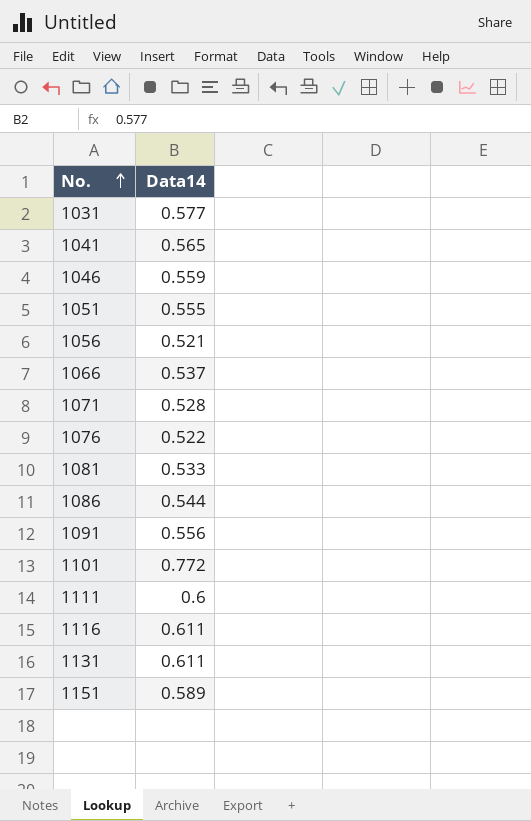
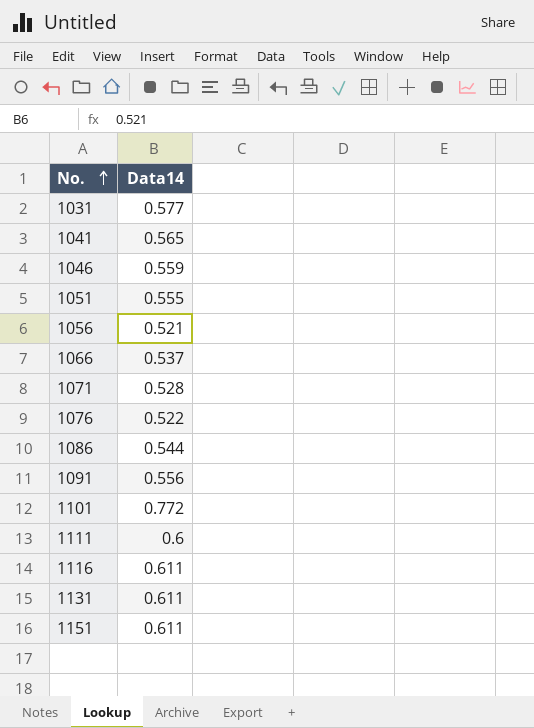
row 1081: 0.533 -> none
1151 | Data14: 0.589 -> 0.611

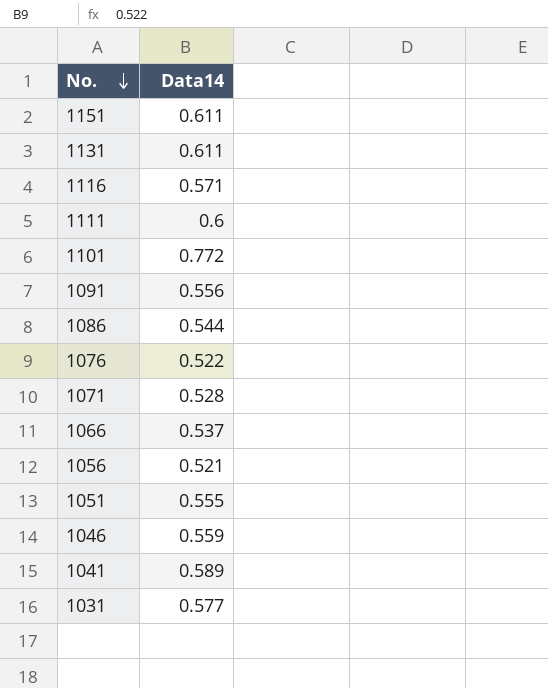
row order: No. ascending -> No. descending
1116 | Data14: 0.611 -> 0.571
1041 | Data14: 0.565 -> 0.589

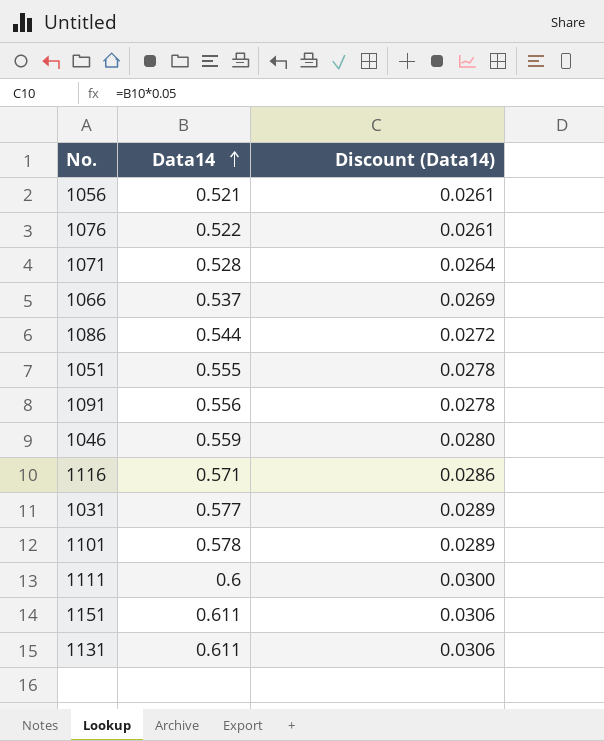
row order: No. descending -> Data14 ascending
column Discount (Data14) | formula: none -> [Data14] * 0.05
row 1041: 0.589 -> none
1101 | Data14: 0.772 -> 0.578

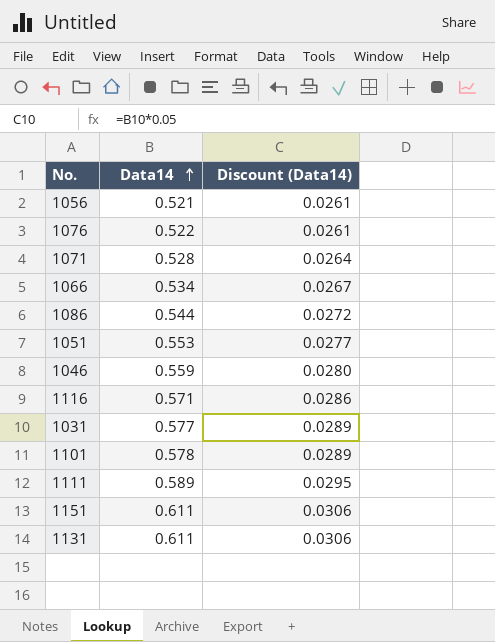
row 1091: 0.556 | 0.0278 -> none
1066 | Data14: 0.537 -> 0.534
1066 | Discount (Data14): 0.0269 -> 0.0267
1051 | Data14: 0.555 -> 0.553
1051 | Discount (Data14): 0.0278 -> 0.0277
1111 | Data14: 0.6 -> 0.589
1111 | Discount (Data14): 0.0300 -> 0.0295

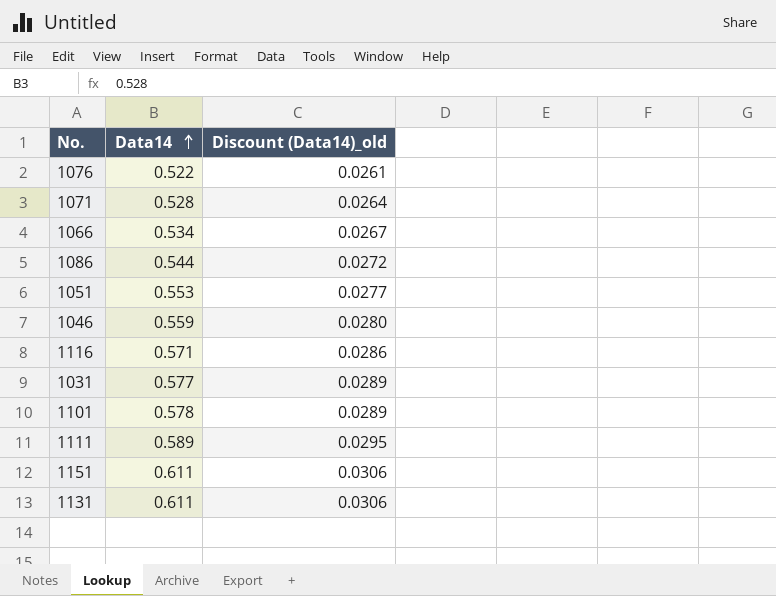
column name: Discount (Data14) -> Discount (Data14)_old
row 1056: 0.521 | 0.0261 -> none

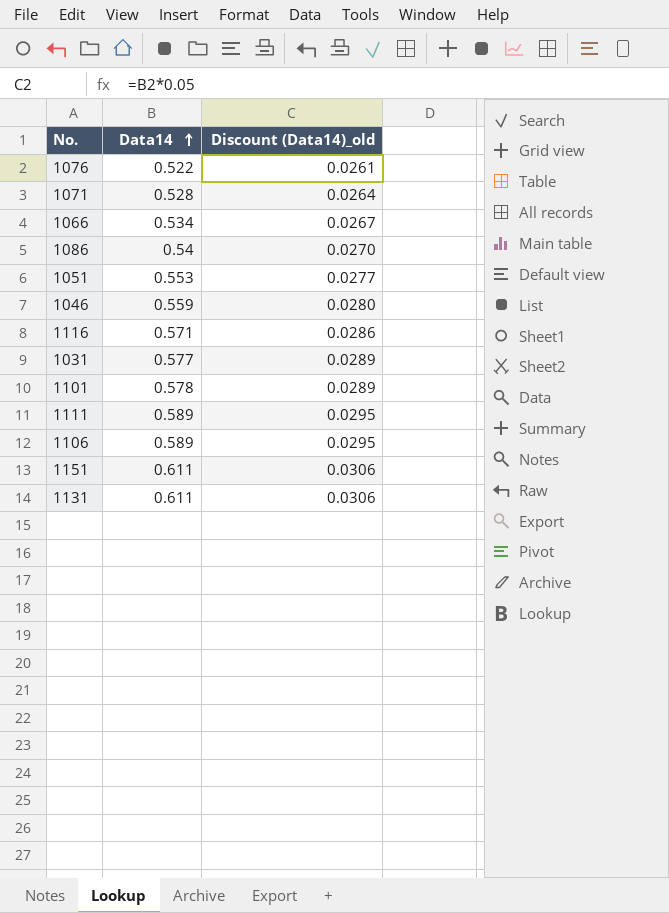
1086 | Data14: 0.544 -> 0.54
1086 | Discount (Data14)_old: 0.0272 -> 0.0270
row 1106: none -> 0.589 | 0.0295

